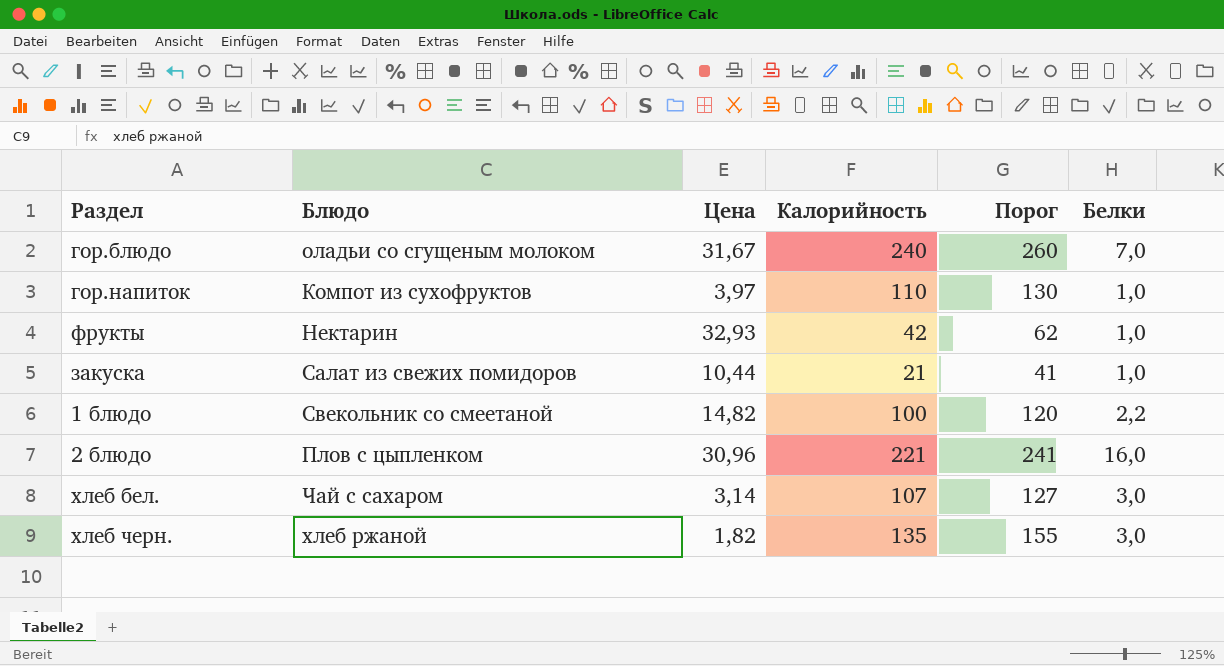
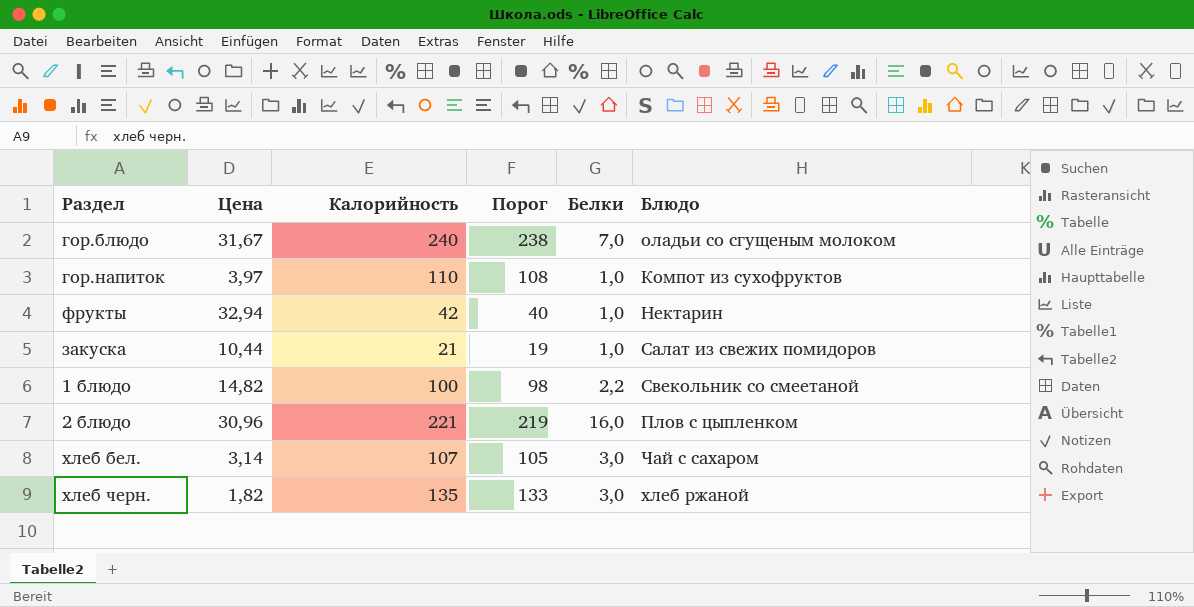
column Порог | formula: [Калорийность] + 20 -> [Калорийность] - 2
column Блюдо | position: 2 -> 6
фрукты | Цена: 32,93 -> 32,94

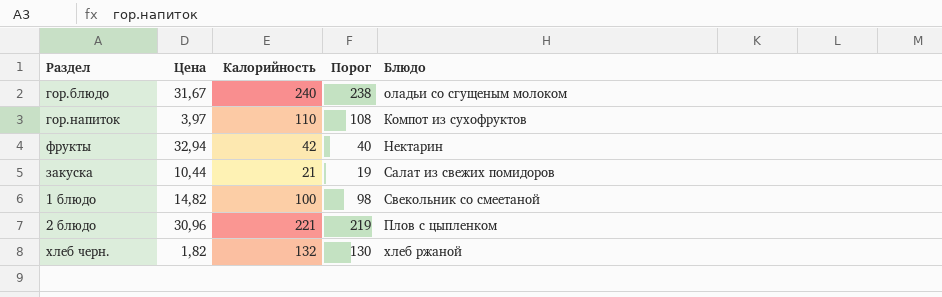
column Белки | position: 5 -> none
row хлеб бел.: 3,14 | 107 | 105 | 3,0 | Чай с сахаром -> none
хлеб черн. | Калорийность: 135 -> 132
хлеб черн. | Порог: 133 -> 130

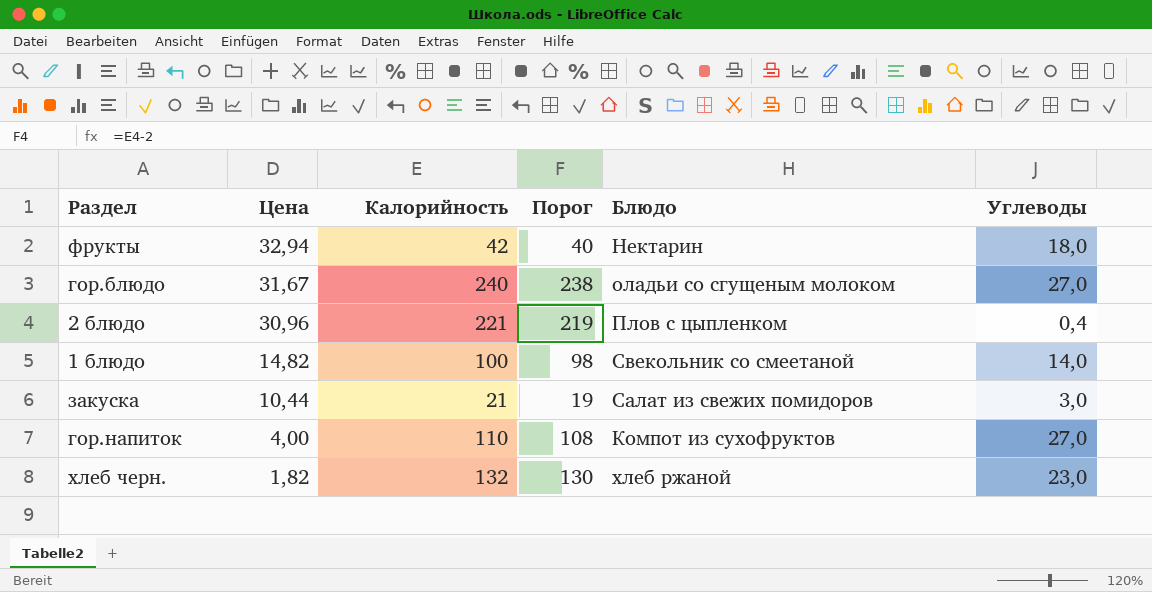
row order: none -> Цена descending
column Углеводы | position: none -> 6
гор.напиток | Цена: 3,97 -> 4,00

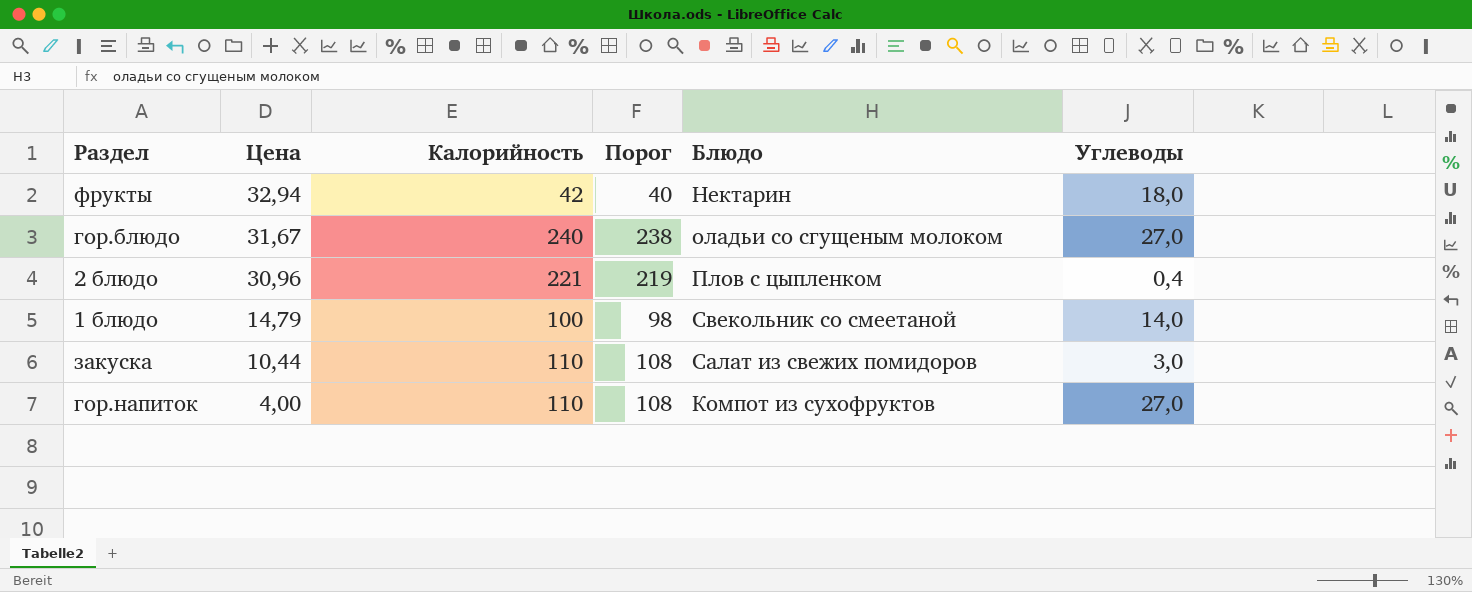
row хлеб черн.: 1,82 | 132 | 130 | хлеб ржаной | 23,0 -> none
1 блюдо | Цена: 14,82 -> 14,79
закуска | Калорийность: 21 -> 110
закуска | Порог: 19 -> 108

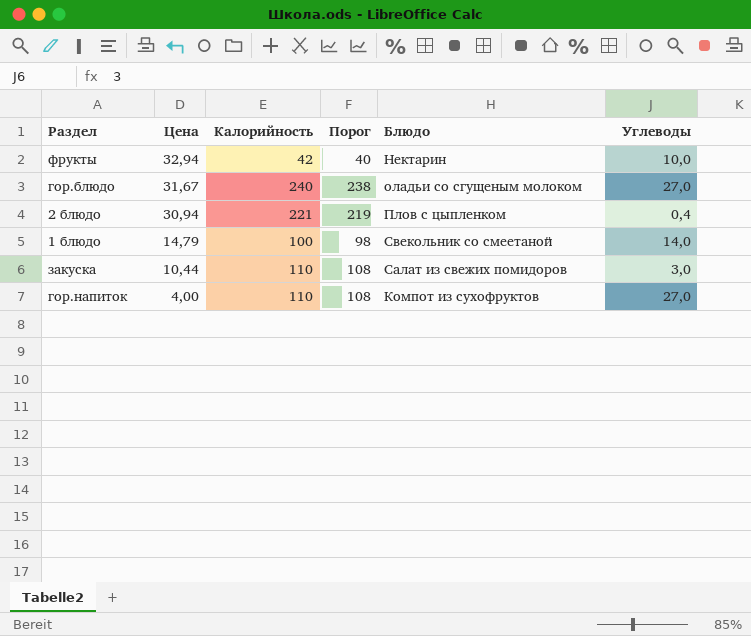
фрукты | Углеводы: 18,0 -> 10,0
2 блюдо | Цена: 30,96 -> 30,94

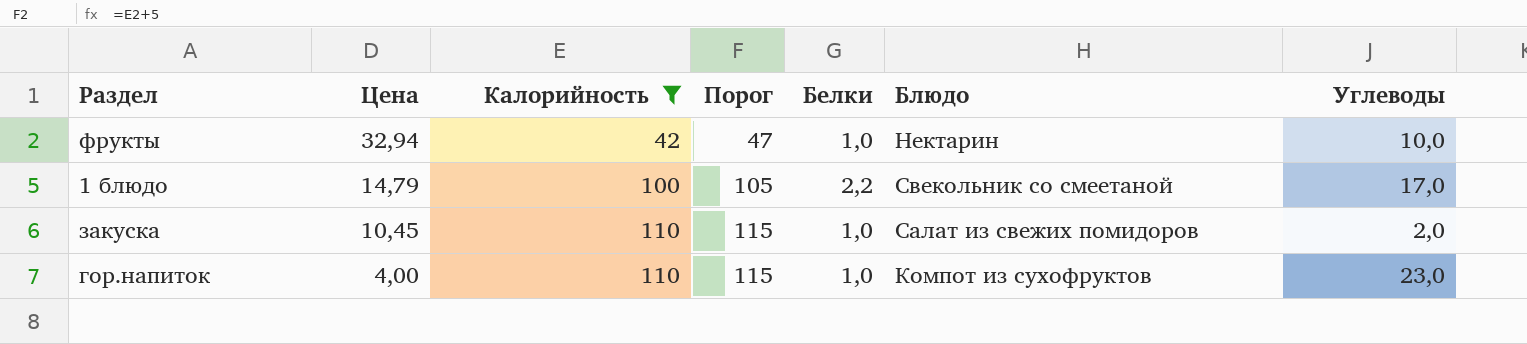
filter: none -> Калорийность <= 110
column Порог | formula: [Калорийность] - 2 -> [Калорийность] + 5
column Белки | position: none -> 5
1 блюдо | Углеводы: 14,0 -> 17,0
закуска | Цена: 10,44 -> 10,45
закуска | Углеводы: 3,0 -> 2,0
гор.напиток | Углеводы: 27,0 -> 23,0

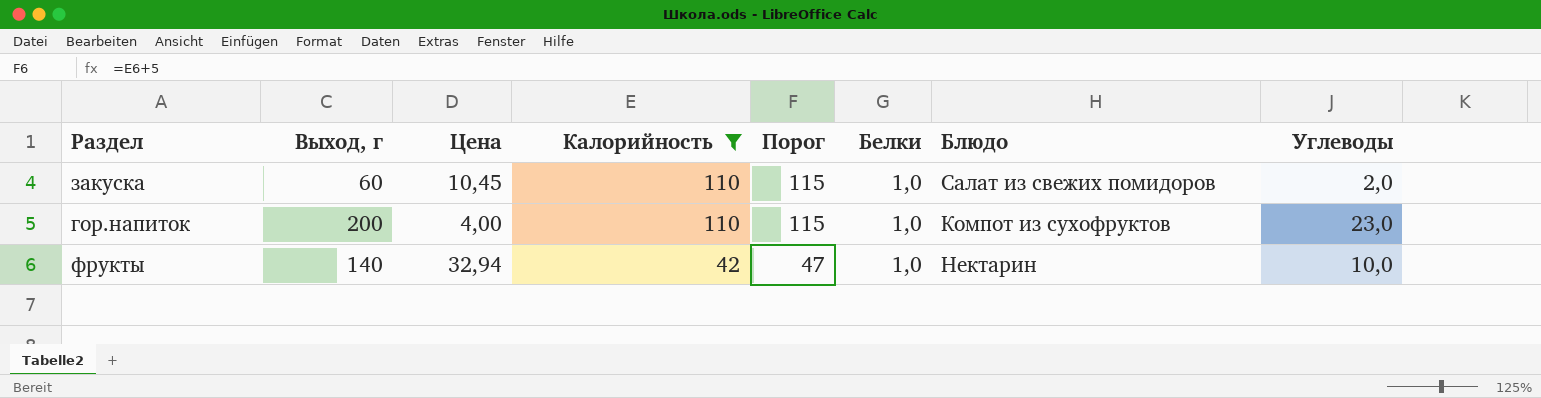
row order: Цена descending -> Калорийность descending
column Выход, г | position: none -> 2
row 1 блюдо: 14,79 | 100 | 105 | 2,2 | Свекольник со смеетаной | 17,0 -> none

